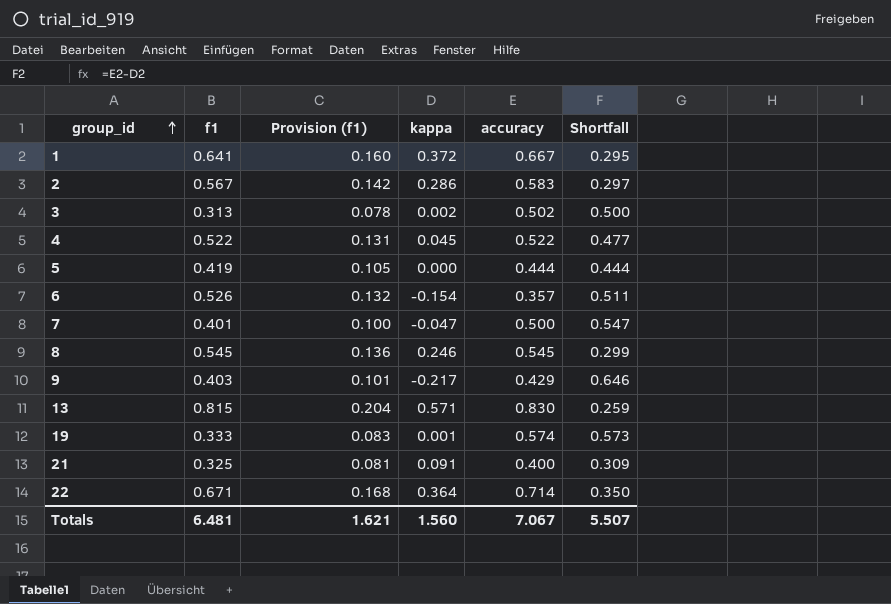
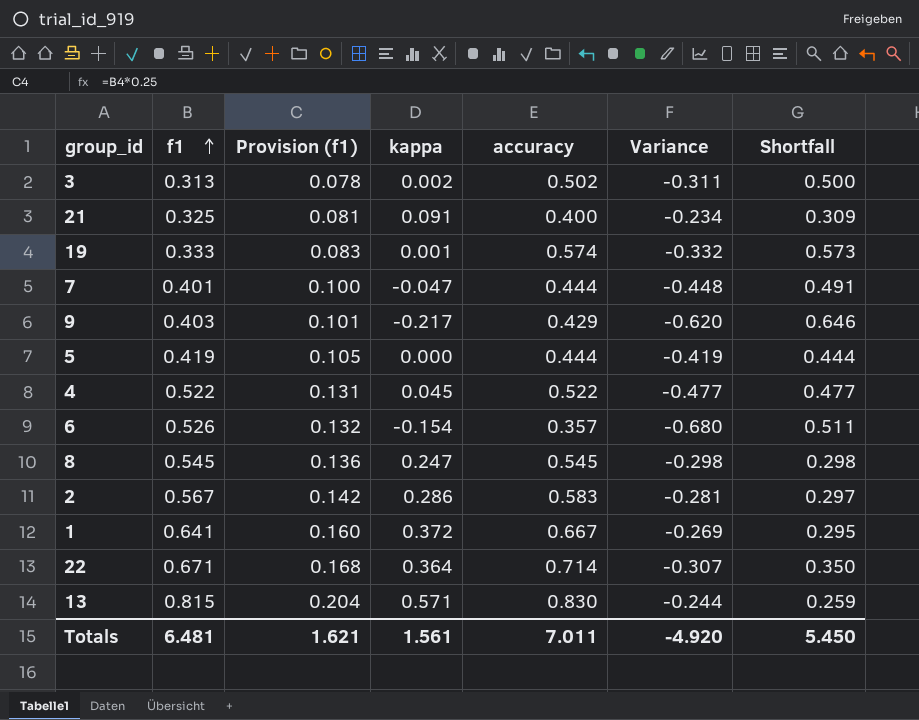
row order: group_id ascending -> f1 ascending
column Variance | formula: none -> [kappa] - [f1]
7 | accuracy: 0.500 -> 0.444
7 | Shortfall: 0.547 -> 0.491
8 | kappa: 0.246 -> 0.247
8 | Shortfall: 0.299 -> 0.298
Totals | kappa: 1.560 -> 1.561
Totals | accuracy: 7.067 -> 7.011
Totals | Shortfall: 5.507 -> 5.450

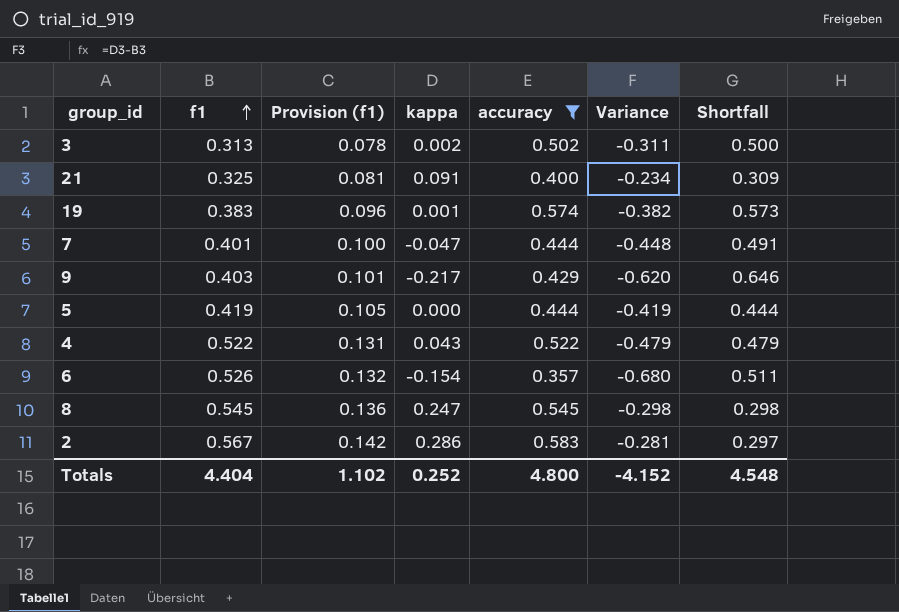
filter: none -> accuracy <= 0.583
19 | f1: 0.333 -> 0.383
19 | Provision (f1): 0.083 -> 0.096
19 | Variance: -0.332 -> -0.382
4 | kappa: 0.045 -> 0.043
4 | Variance: -0.477 -> -0.479
4 | Shortfall: 0.477 -> 0.479
Totals | f1: 6.481 -> 4.404
Totals | Provision (f1): 1.621 -> 1.102
Totals | kappa: 1.561 -> 0.252
Totals | accuracy: 7.011 -> 4.800
Totals | Variance: -4.920 -> -4.152
Totals | Shortfall: 5.450 -> 4.548

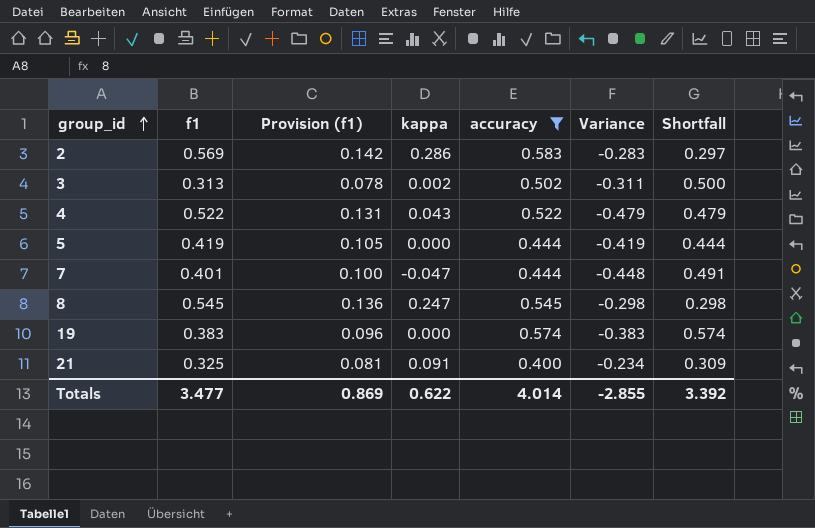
row order: f1 ascending -> group_id ascending
row 9: 0.403 | 0.101 | -0.217 | 0.429 | -0.620 | 0.646 -> none
row 6: 0.526 | 0.132 | -0.154 | 0.357 | -0.680 | 0.511 -> none
2 | f1: 0.567 -> 0.569
2 | Variance: -0.281 -> -0.283
19 | kappa: 0.001 -> 0.000
19 | Variance: -0.382 -> -0.383
19 | Shortfall: 0.573 -> 0.574
Totals | f1: 4.404 -> 3.477
Totals | Provision (f1): 1.102 -> 0.869
Totals | kappa: 0.252 -> 0.622
Totals | accuracy: 4.800 -> 4.014
Totals | Variance: -4.152 -> -2.855
Totals | Shortfall: 4.548 -> 3.392

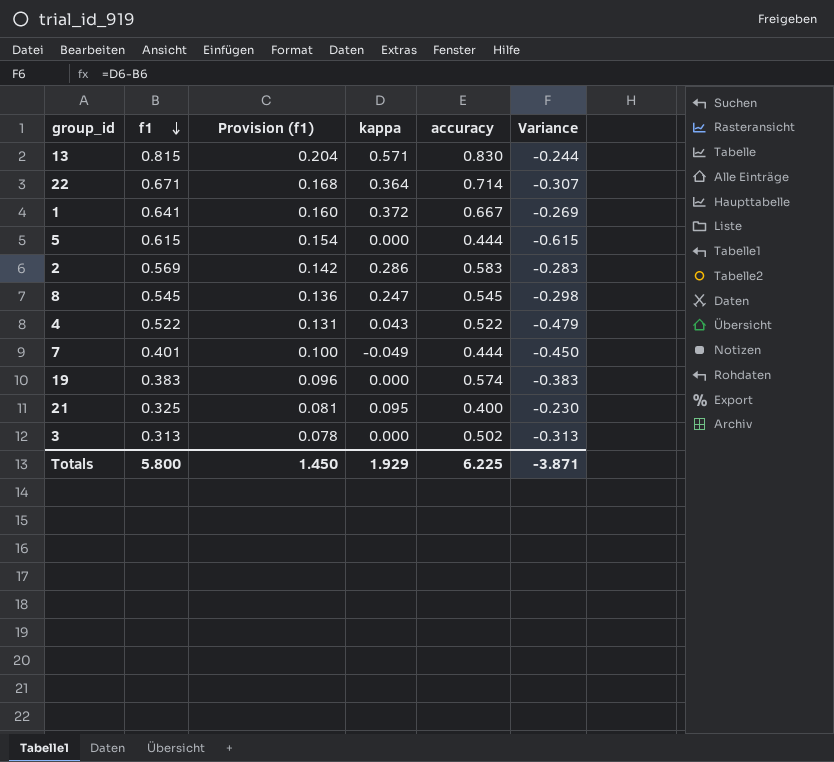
filter: accuracy <= 0.583 -> none
row order: group_id ascending -> f1 descending
column Shortfall | formula: [accuracy] - [kappa] -> none
5 | f1: 0.419 -> 0.615
5 | Provision (f1): 0.105 -> 0.154
5 | Variance: -0.419 -> -0.615
7 | kappa: -0.047 -> -0.049
7 | Variance: -0.448 -> -0.450
21 | kappa: 0.091 -> 0.095
21 | Variance: -0.234 -> -0.230
3 | kappa: 0.002 -> 0.000
3 | Variance: -0.311 -> -0.313
Totals | f1: 3.477 -> 5.800
Totals | Provision (f1): 0.869 -> 1.450
Totals | kappa: 0.622 -> 1.929
Totals | accuracy: 4.014 -> 6.225
Totals | Variance: -2.855 -> -3.871

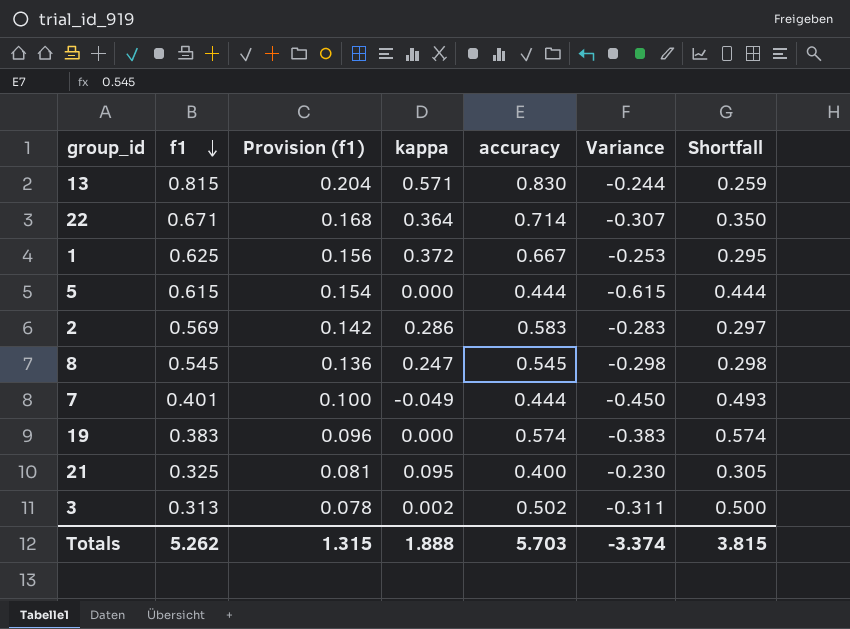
column Shortfall | formula: none -> [accuracy] - [kappa]
row 4: 0.522 | 0.131 | 0.043 | 0.522 | -0.479 -> none
1 | f1: 0.641 -> 0.625
1 | Provision (f1): 0.160 -> 0.156
1 | Variance: -0.269 -> -0.253
3 | kappa: 0.000 -> 0.002
3 | Variance: -0.313 -> -0.311
Totals | f1: 5.800 -> 5.262
Totals | Provision (f1): 1.450 -> 1.315
Totals | kappa: 1.929 -> 1.888
Totals | accuracy: 6.225 -> 5.703
Totals | Variance: -3.871 -> -3.374

